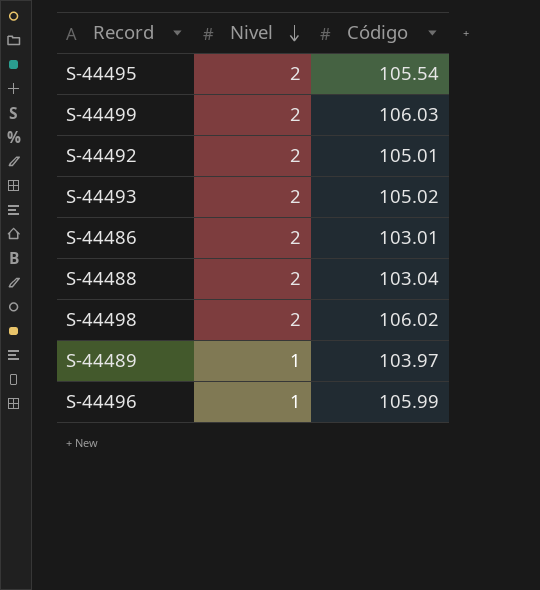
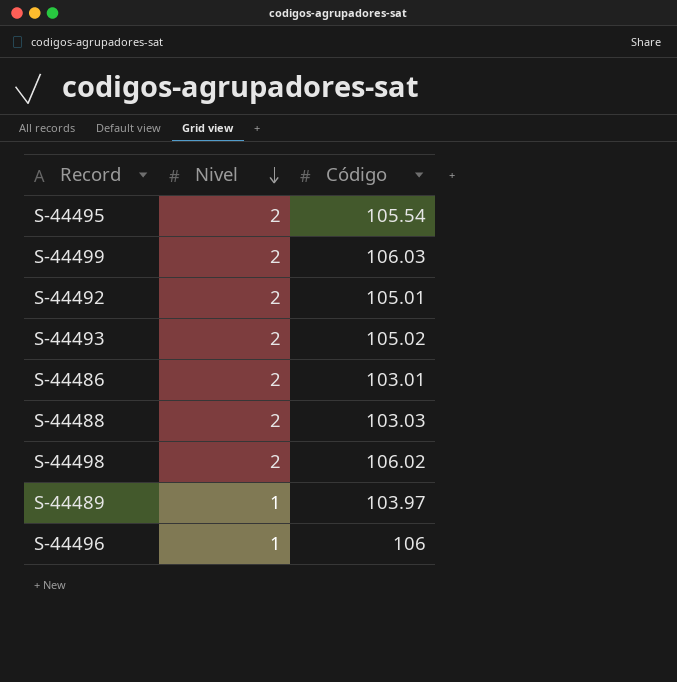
S-44488 | Código: 103.04 -> 103.03
S-44496 | Código: 105.99 -> 106

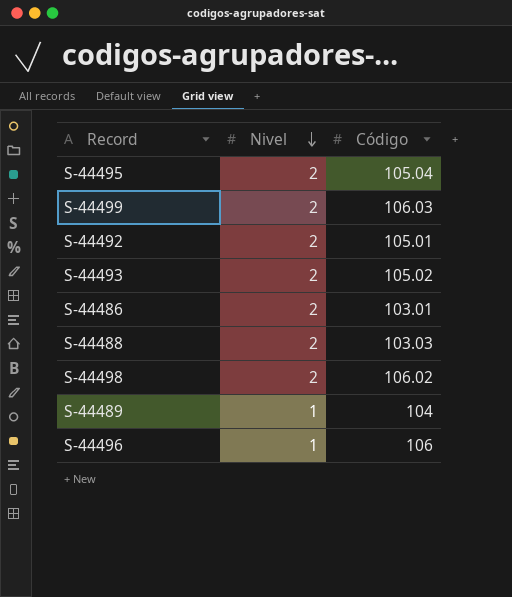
S-44495 | Código: 105.54 -> 105.04
S-44489 | Código: 103.97 -> 104

